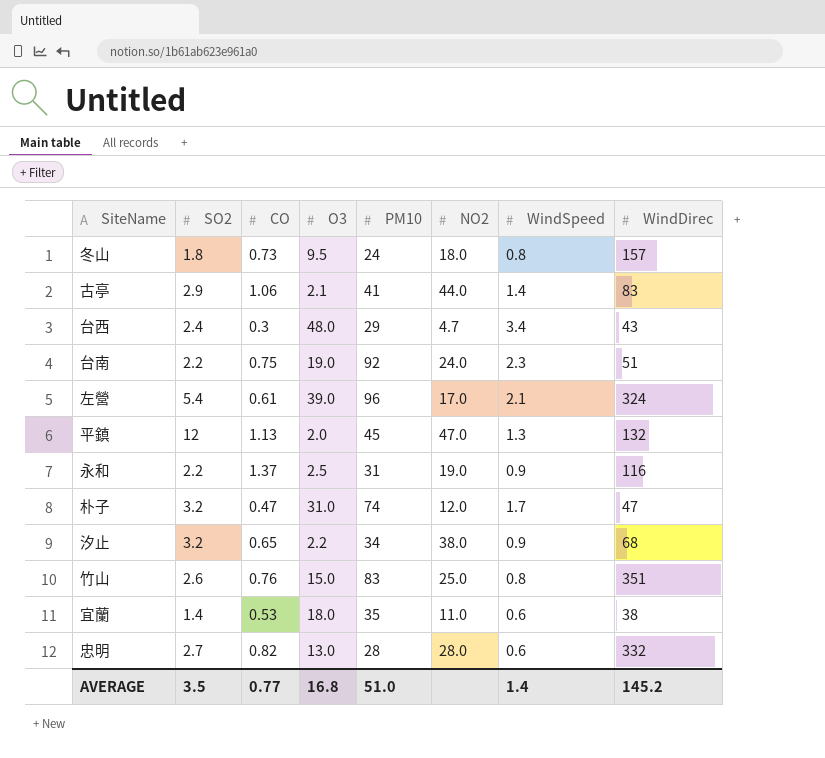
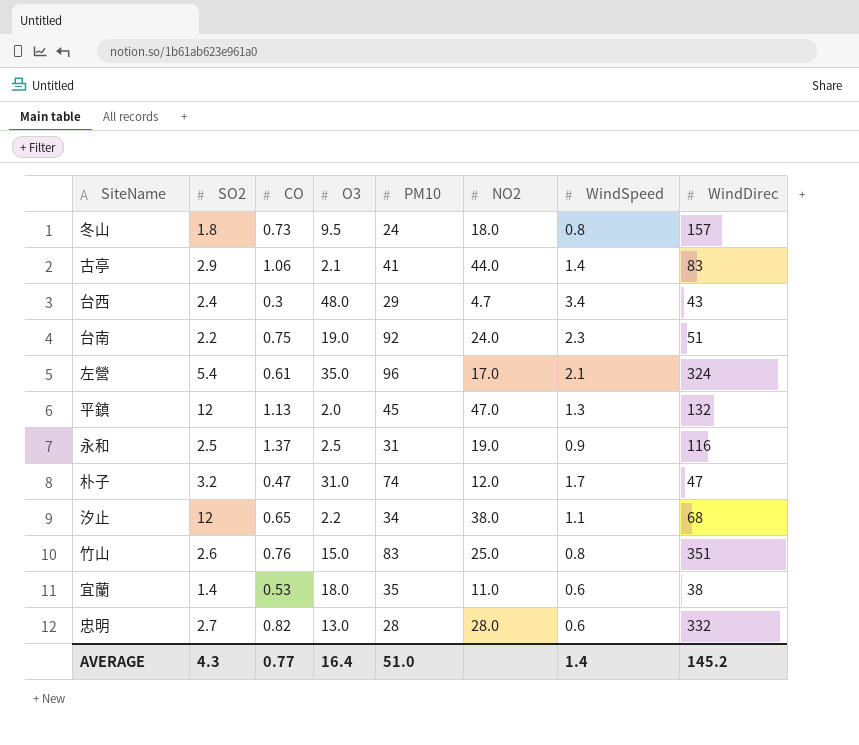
左營 | O3: 39.0 -> 35.0
永和 | SO2: 2.2 -> 2.5
汐止 | SO2: 3.2 -> 12
汐止 | WindSpeed: 0.9 -> 1.1
AVERAGE | SO2: 3.5 -> 4.3
AVERAGE | O3: 16.8 -> 16.4

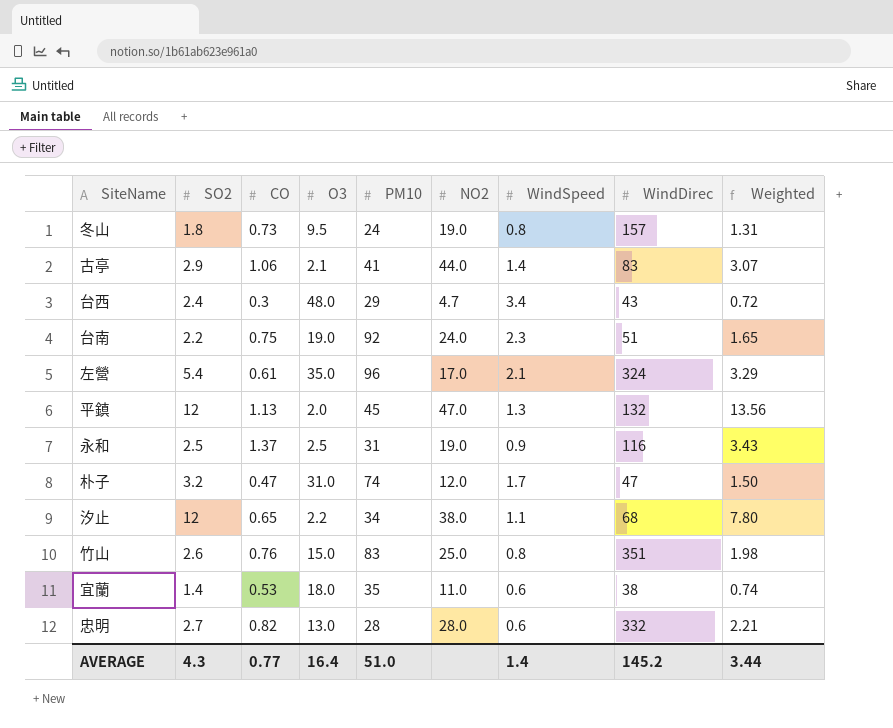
column Weighted | formula: none -> [SO2] * [CO]
冬山 | NO2: 18.0 -> 19.0

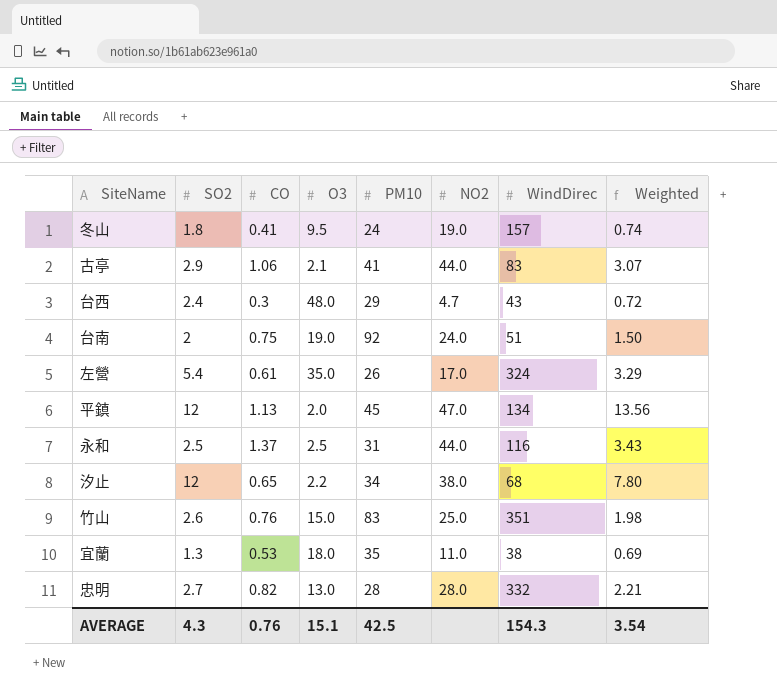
column WindSpeed | position: 7 -> none
row 朴子: 3.2 | 0.47 | 31.0 | 74 | 12.0 | 1.7 | 47 | 1.50 -> none
冬山 | CO: 0.73 -> 0.41
冬山 | Weighted: 1.31 -> 0.74
台南 | SO2: 2.2 -> 2
台南 | Weighted: 1.65 -> 1.50
左營 | PM10: 96 -> 26
平鎮 | WindDirec: 132 -> 134
永和 | NO2: 19.0 -> 44.0
宜蘭 | SO2: 1.4 -> 1.3
宜蘭 | Weighted: 0.74 -> 0.69
AVERAGE | CO: 0.77 -> 0.76
AVERAGE | O3: 16.4 -> 15.1
AVERAGE | PM10: 51.0 -> 42.5
AVERAGE | WindDirec: 145.2 -> 154.3
AVERAGE | Weighted: 3.44 -> 3.54

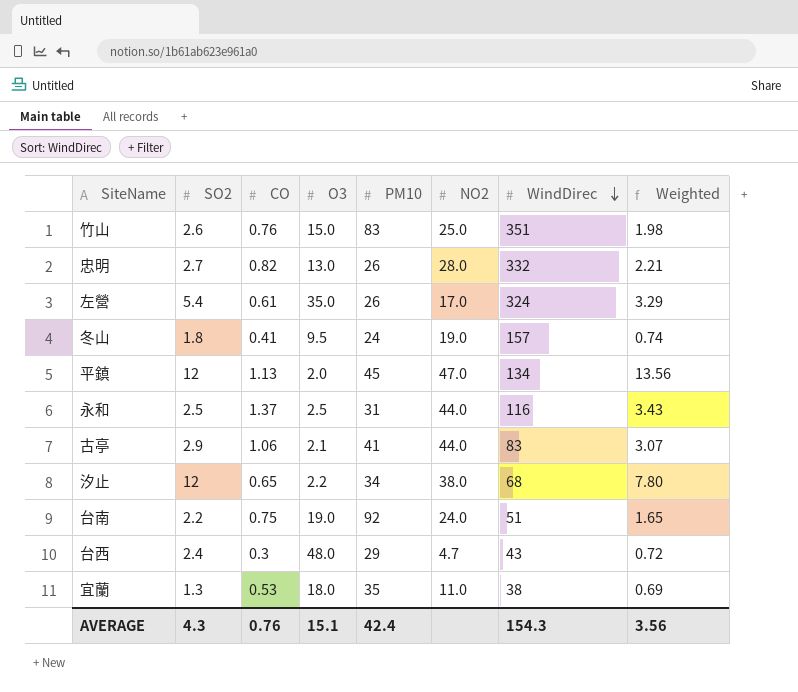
row order: none -> WindDirec descending
忠明 | PM10: 28 -> 26
台南 | SO2: 2 -> 2.2
台南 | Weighted: 1.50 -> 1.65
AVERAGE | PM10: 42.5 -> 42.4
AVERAGE | Weighted: 3.54 -> 3.56

